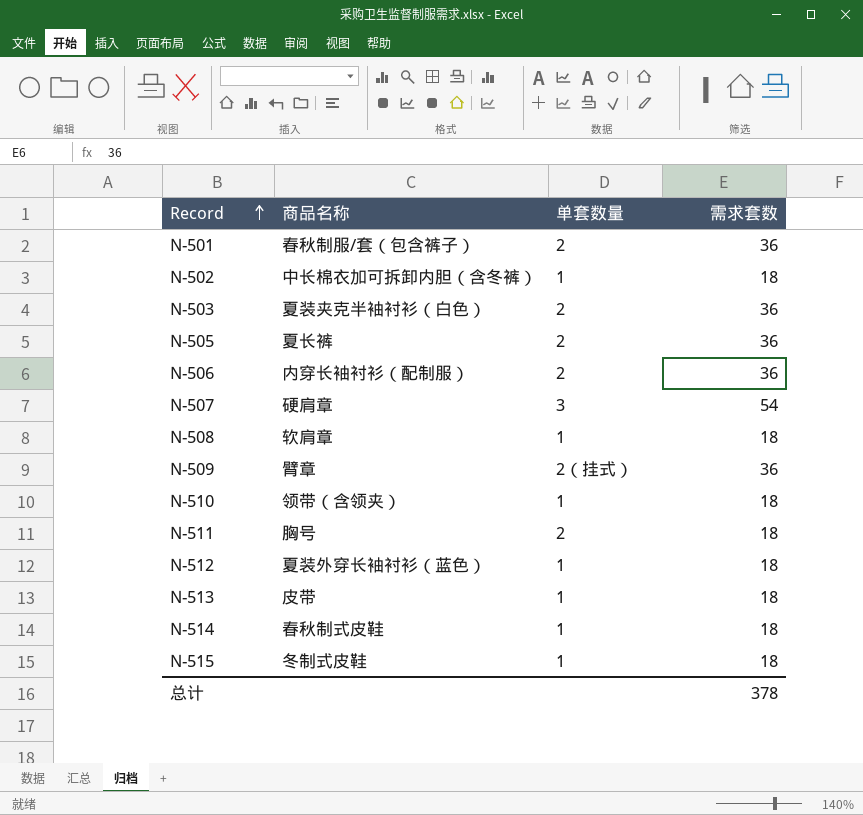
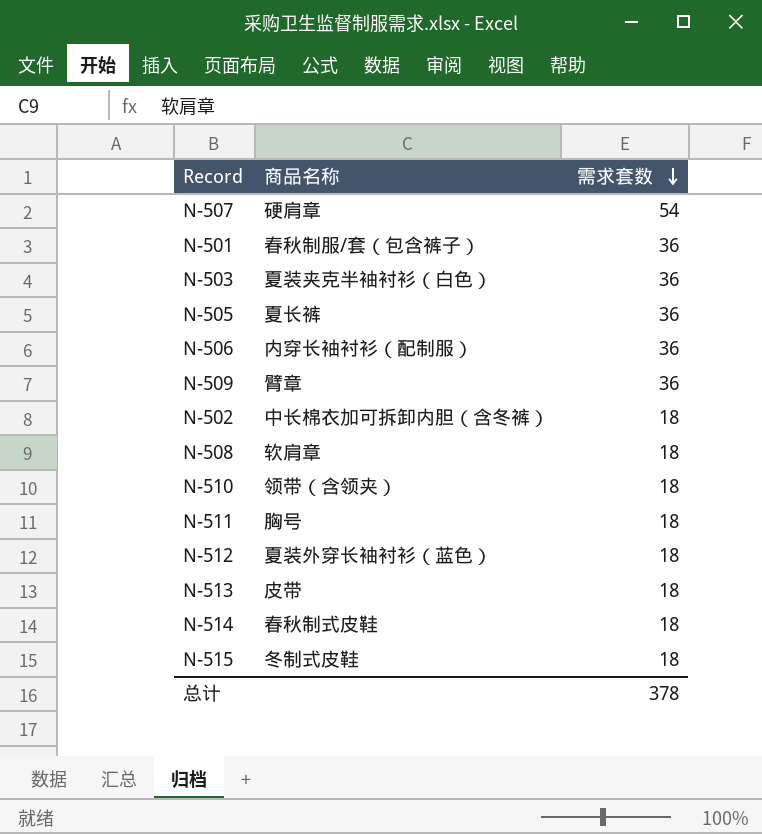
row order: Record ascending -> 需求套数 descending
column 单套数量 | position: 3 -> none

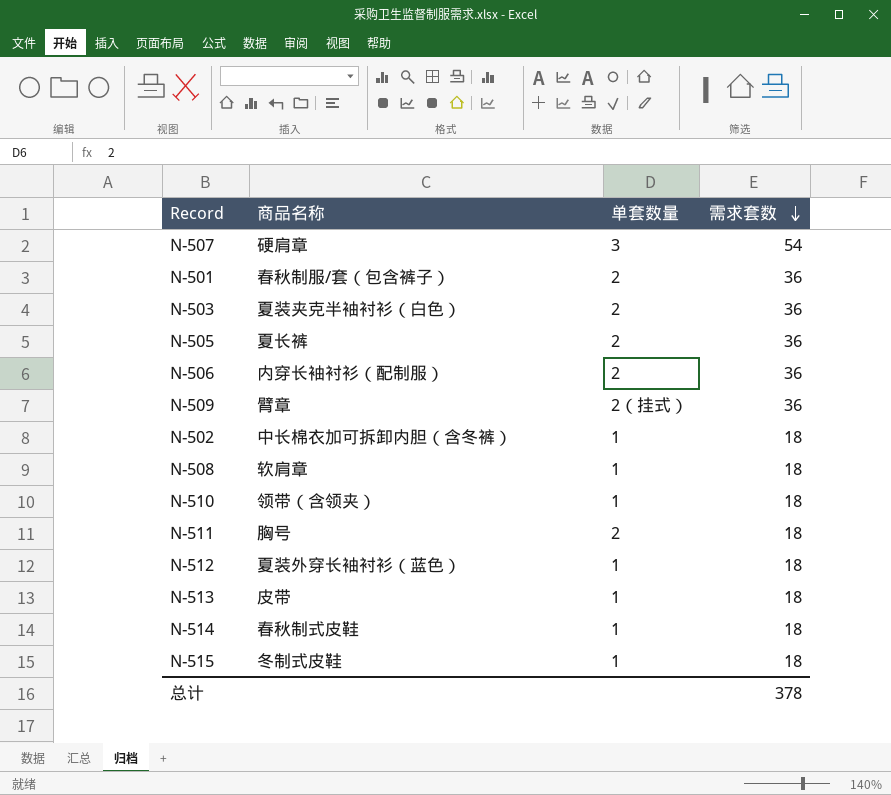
column 单套数量 | position: none -> 3

